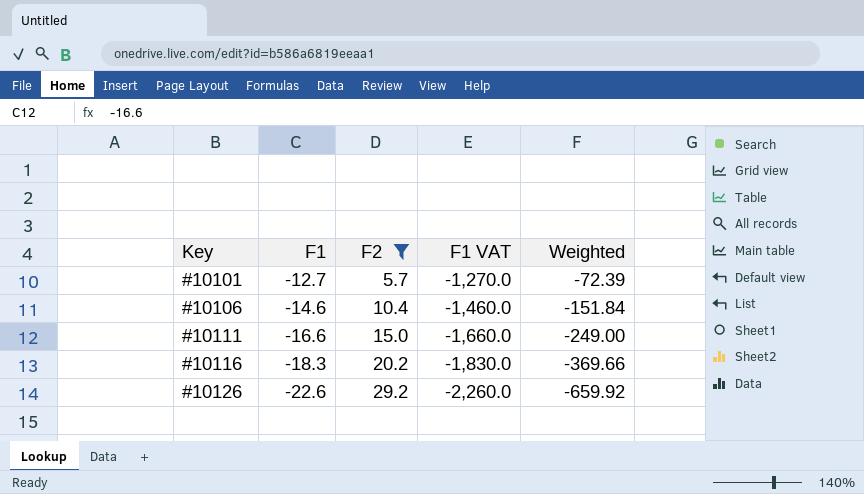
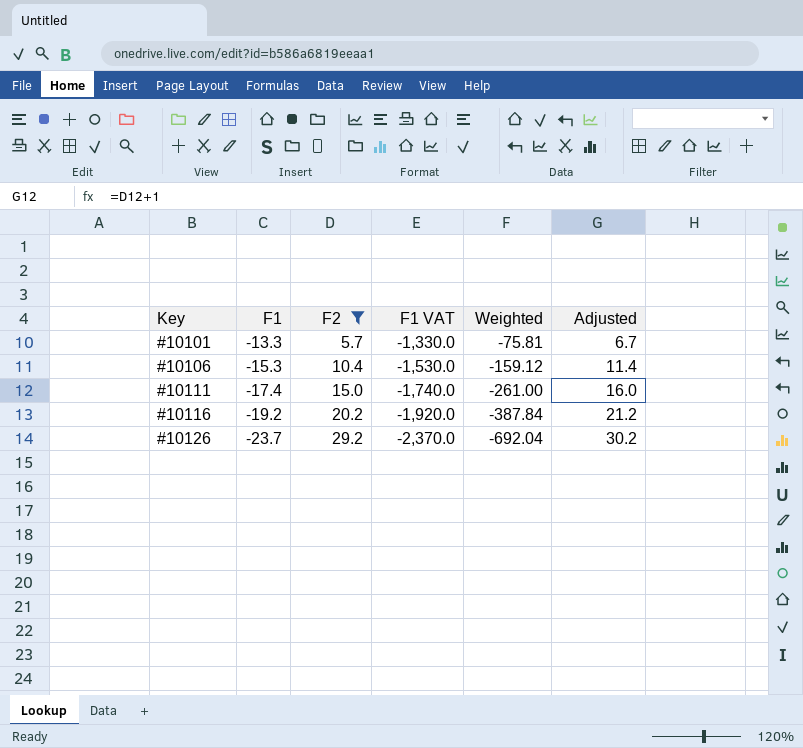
column Adjusted | formula: none -> [F2] + 1
#10101 | F1: -12.7 -> -13.3
#10101 | F1 VAT: -1,270.0 -> -1,330.0
#10101 | Weighted: -72.39 -> -75.81
#10106 | F1: -14.6 -> -15.3
#10106 | F1 VAT: -1,460.0 -> -1,530.0
#10106 | Weighted: -151.84 -> -159.12
#10111 | F1: -16.6 -> -17.4
#10111 | F1 VAT: -1,660.0 -> -1,740.0
#10111 | Weighted: -249.00 -> -261.00
#10116 | F1: -18.3 -> -19.2
#10116 | F1 VAT: -1,830.0 -> -1,920.0
#10116 | Weighted: -369.66 -> -387.84
#10126 | F1: -22.6 -> -23.7
#10126 | F1 VAT: -2,260.0 -> -2,370.0
#10126 | Weighted: -659.92 -> -692.04

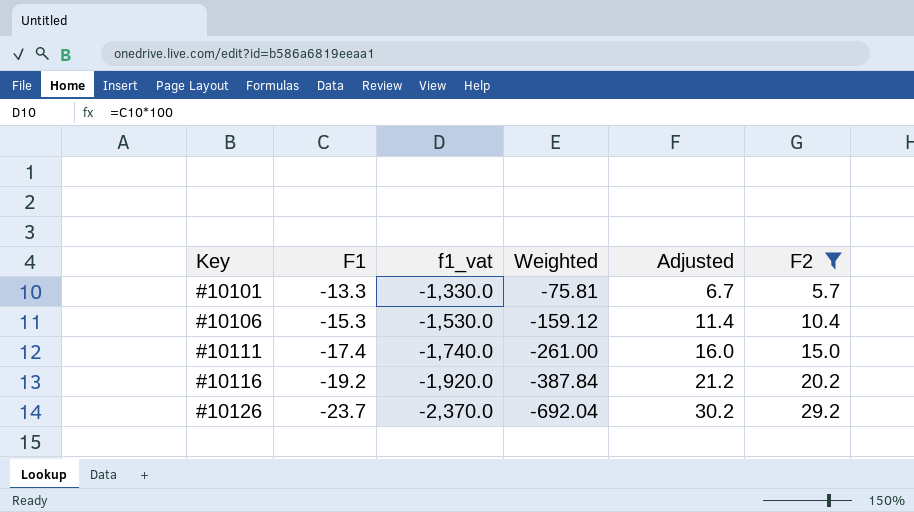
column name: F1 VAT -> f1_vat
column F2 | position: 3 -> 6

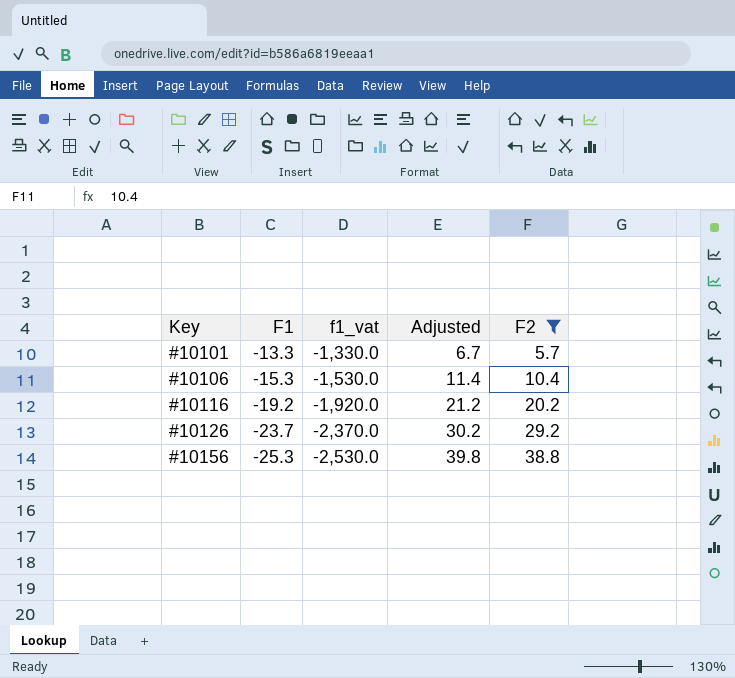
column Weighted | formula: [F1] * [F2] -> none
row #10111: -17.4 | -1,740.0 | -261.00 | 16.0 | 15.0 -> none
row #10156: none -> -25.3 | -2,530.0 | 39.8 | 38.8

